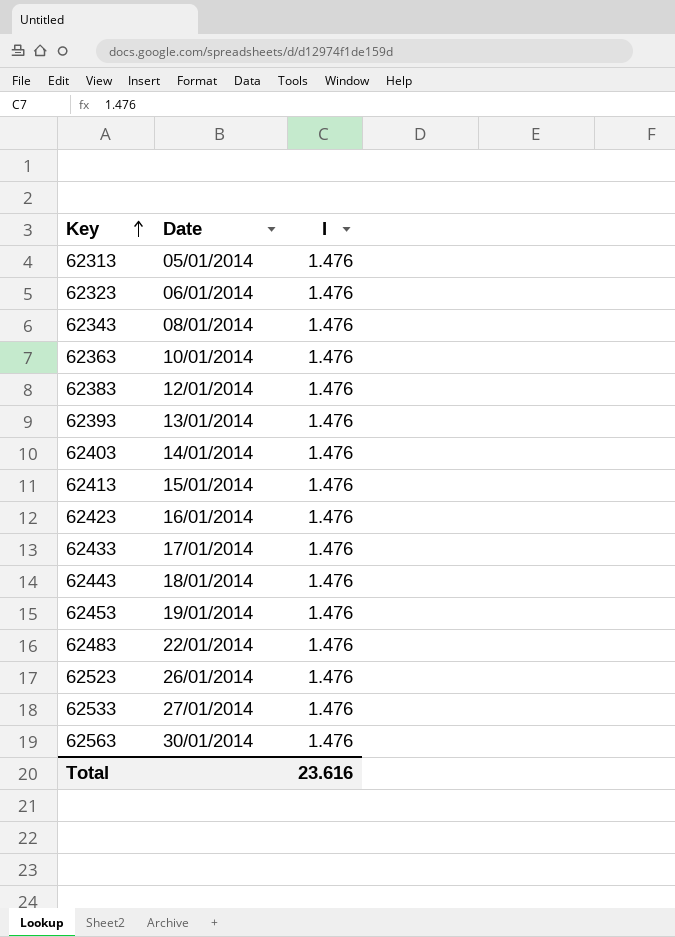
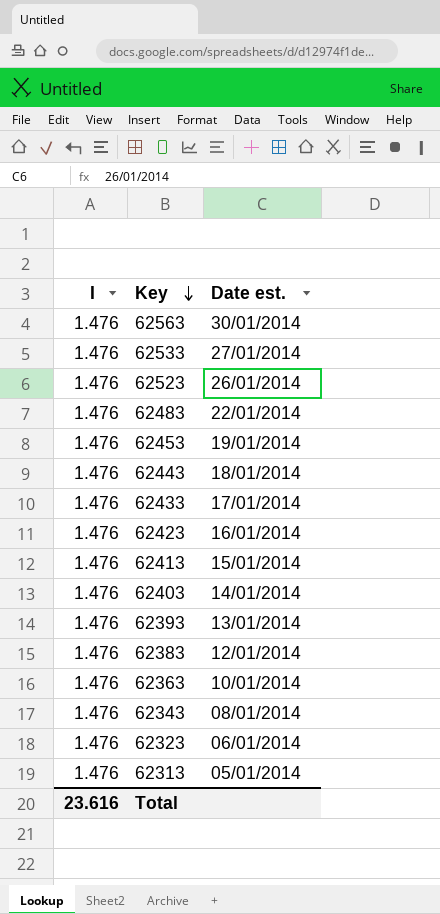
row order: Key ascending -> Key descending
column I | position: 3 -> 1
column name: Date -> Date est.

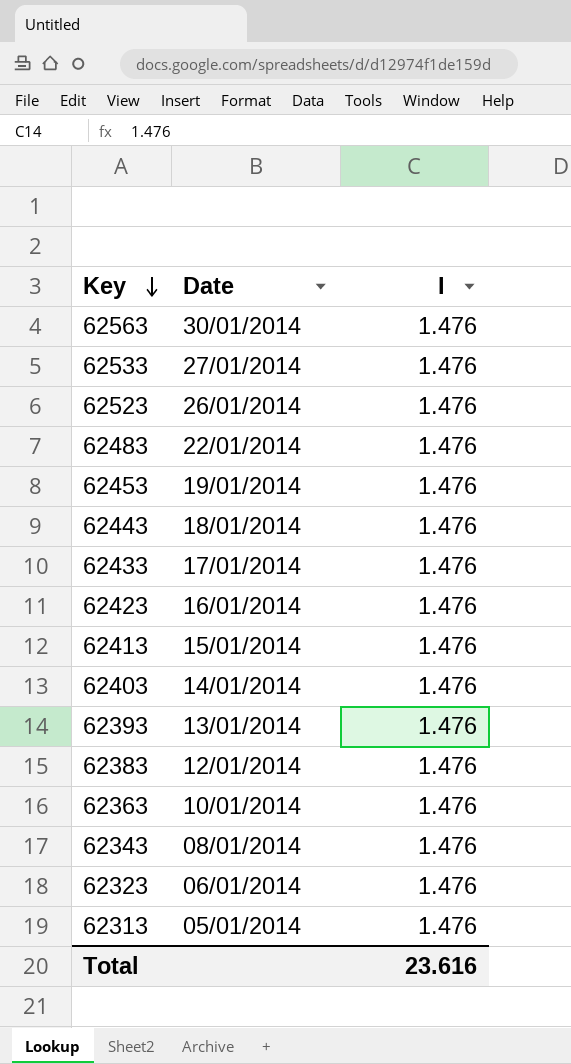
column name: Date est. -> Date
column I | position: 1 -> 3

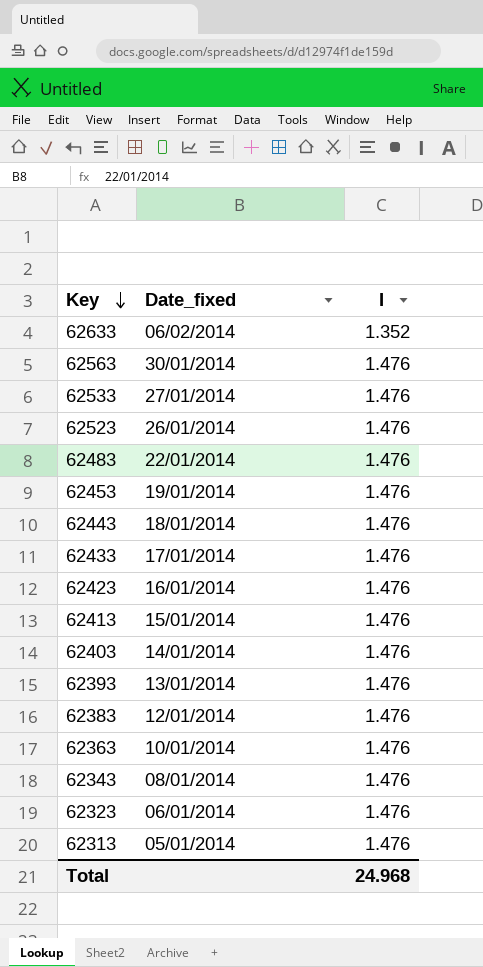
column name: Date -> Date_fixed
row 62633: none -> 06/02/2014 | 1.352
Total | I: 23.616 -> 24.968

